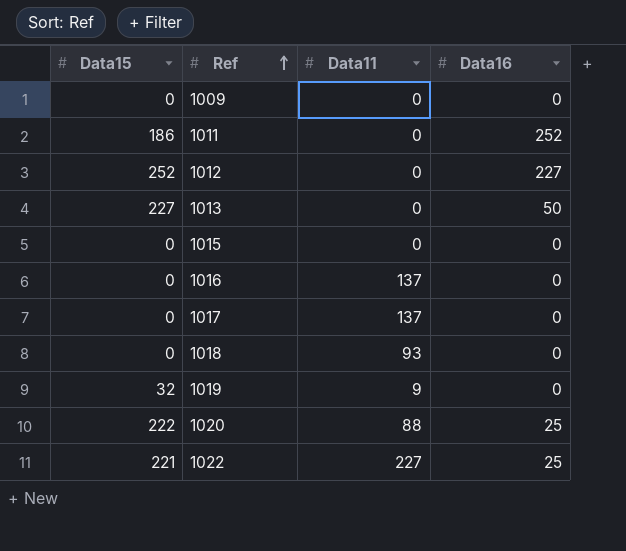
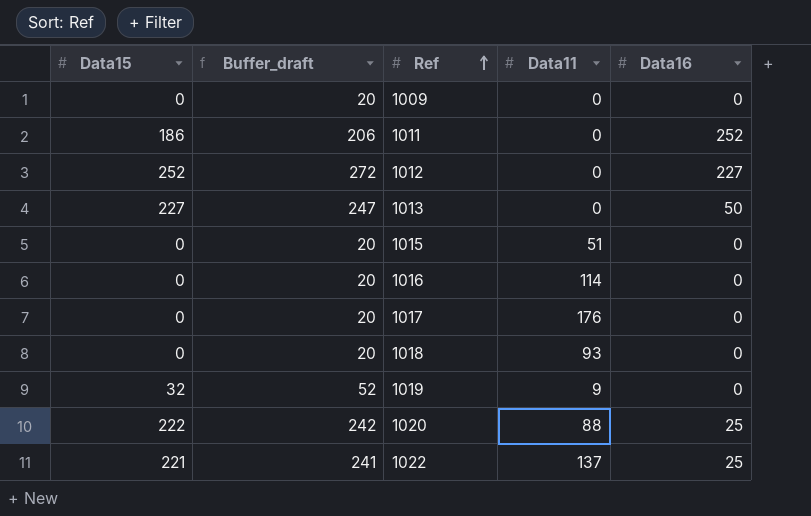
column Buffer_draft | formula: none -> [Data15] + 20
1015 | Data11: 0 -> 51
1016 | Data11: 137 -> 114
1017 | Data11: 137 -> 176
1022 | Data11: 227 -> 137

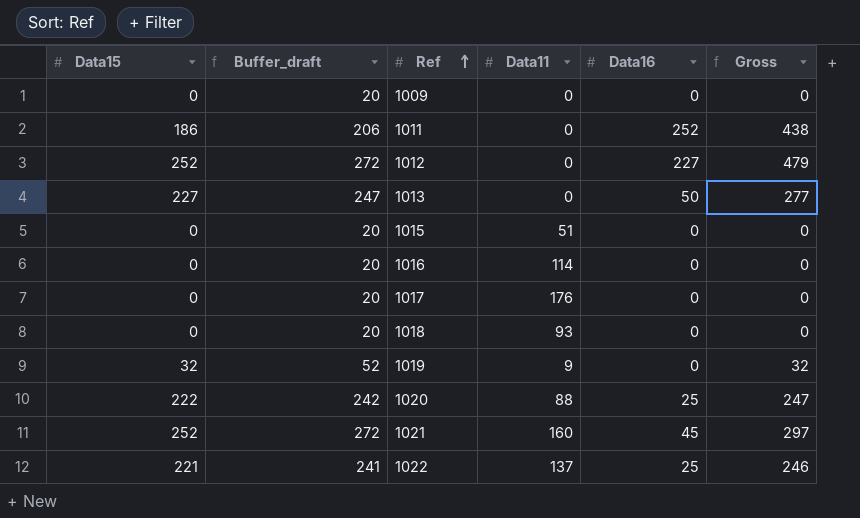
column Gross | formula: none -> [Data15] + [Data16]
row 1021: none -> 252 | 272 | 160 | 45 | 297

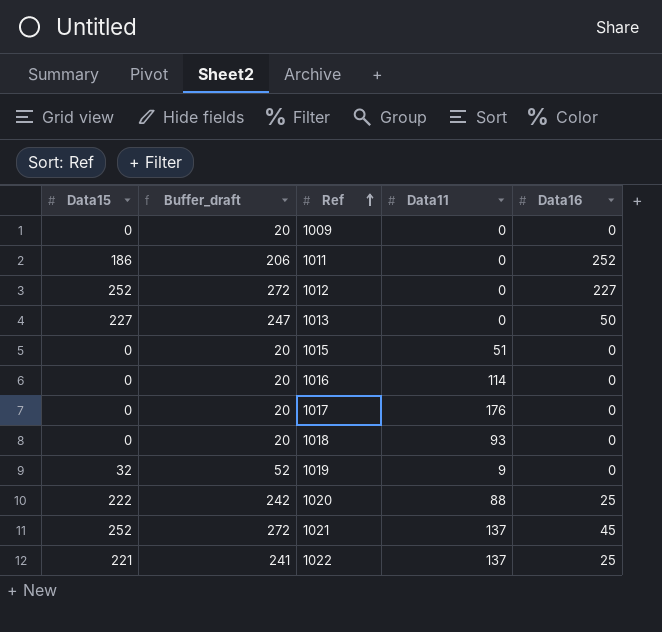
column Gross | formula: [Data15] + [Data16] -> none
1021 | Data11: 160 -> 137

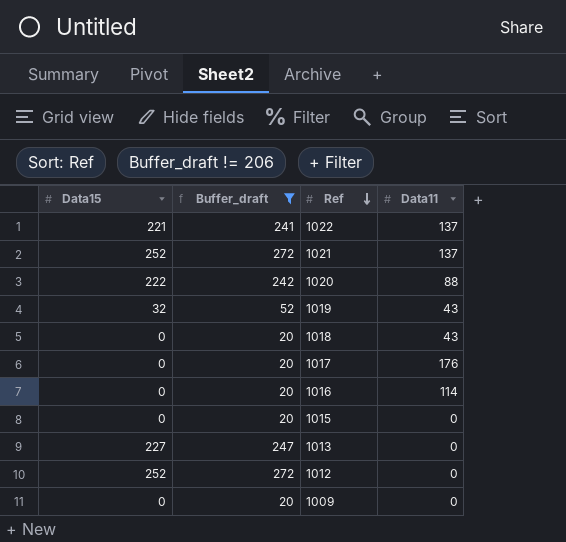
filter: none -> Buffer_draft != 206
row order: Ref ascending -> Ref descending
column Data16 | position: 5 -> none
1019 | Data11: 9 -> 43
1018 | Data11: 93 -> 43
1015 | Data11: 51 -> 0

